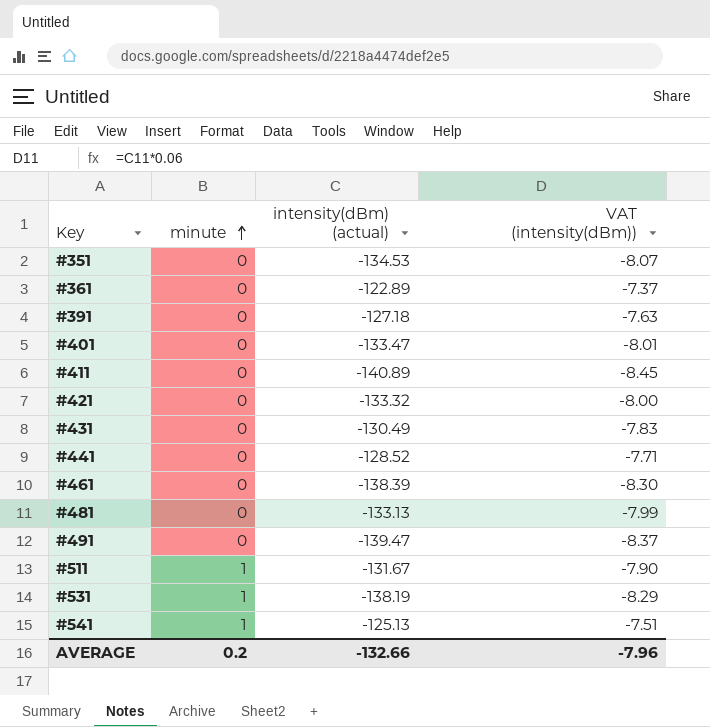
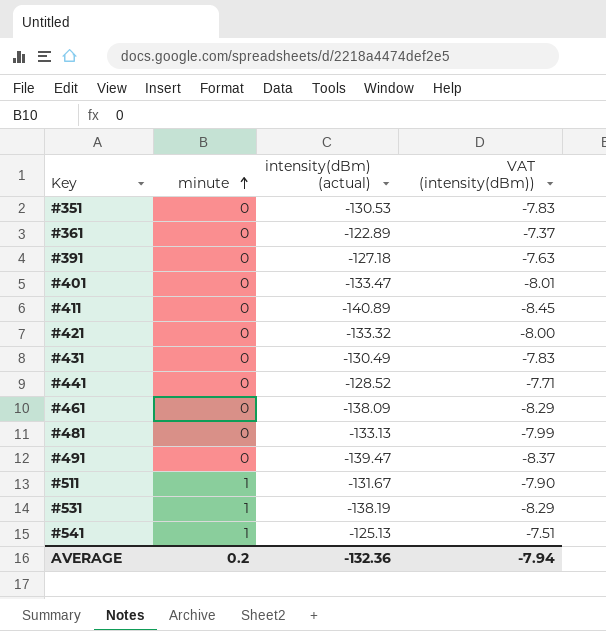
#351 | intensity(dBm) (actual): -134.53 -> -130.53
#351 | VAT (intensity(dBm)): -8.07 -> -7.83
#461 | intensity(dBm) (actual): -138.39 -> -138.09
#461 | VAT (intensity(dBm)): -8.30 -> -8.29
AVERAGE | intensity(dBm) (actual): -132.66 -> -132.36
AVERAGE | VAT (intensity(dBm)): -7.96 -> -7.94

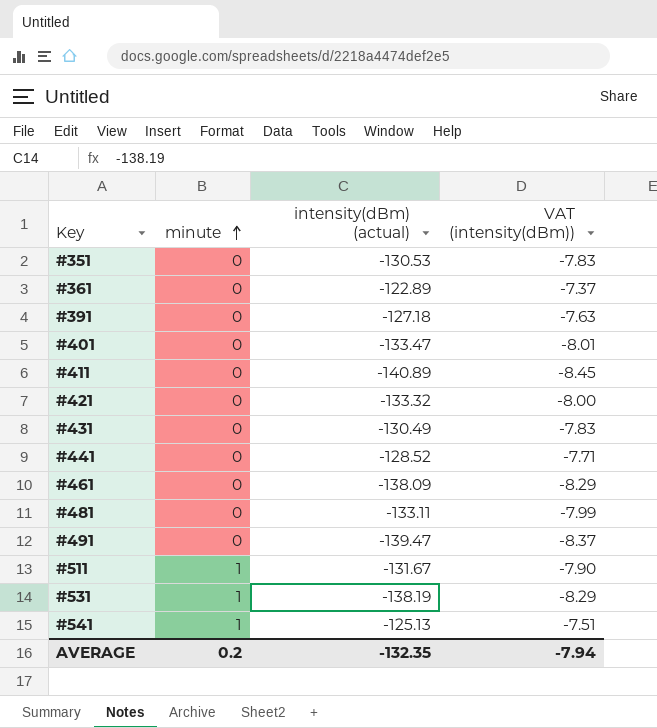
#481 | intensity(dBm) (actual): -133.13 -> -133.11
AVERAGE | intensity(dBm) (actual): -132.36 -> -132.35

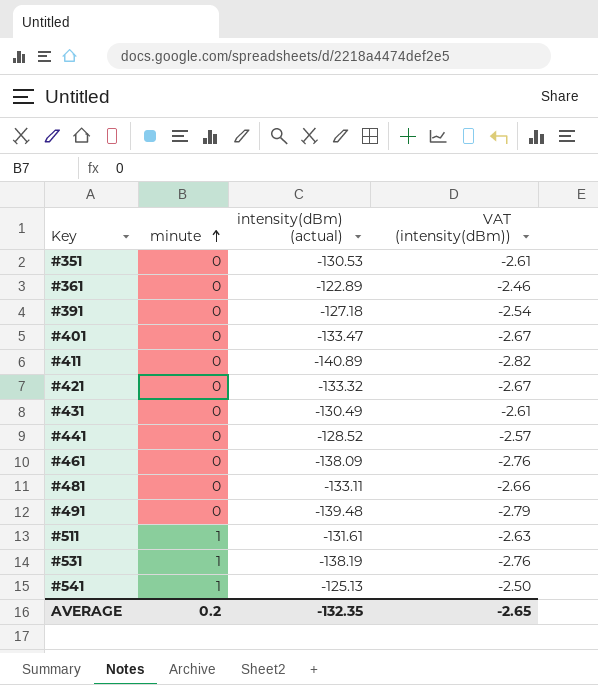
column VAT (intensity(dBm)) | formula: [intensity(dBm) (actual)] * 0.06 -> [intensity(dBm) (actual)] * 0.02
#491 | intensity(dBm) (actual): -139.47 -> -139.48
#511 | intensity(dBm) (actual): -131.67 -> -131.61
AVERAGE | VAT (intensity(dBm)): -7.94 -> -2.65

